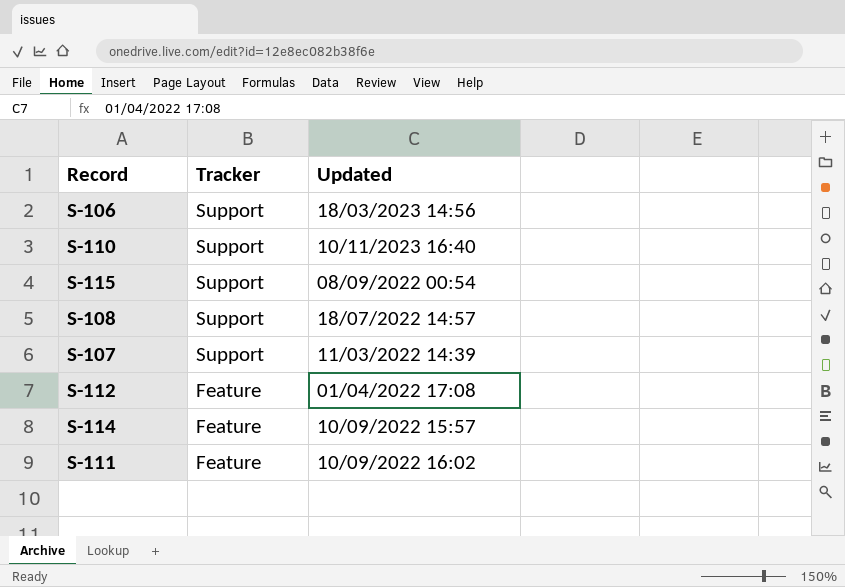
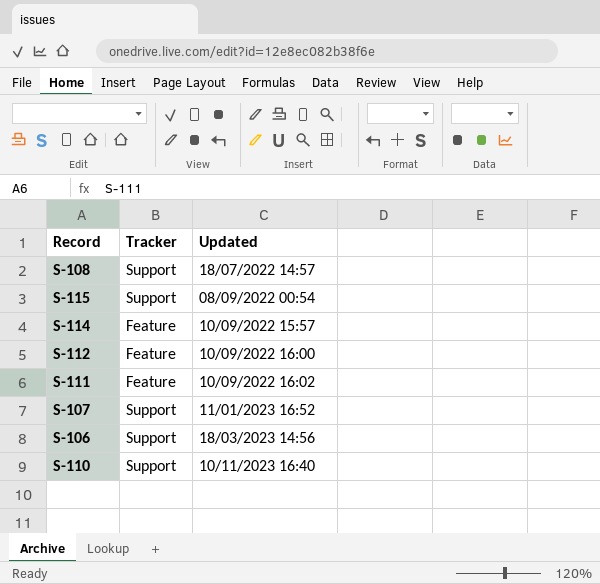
row order: Tracker descending -> Updated ascending
S-112 | Updated: 01/04/2022 17:08 -> 10/09/2022 16:00
S-107 | Updated: 11/03/2022 14:39 -> 11/01/2023 16:52

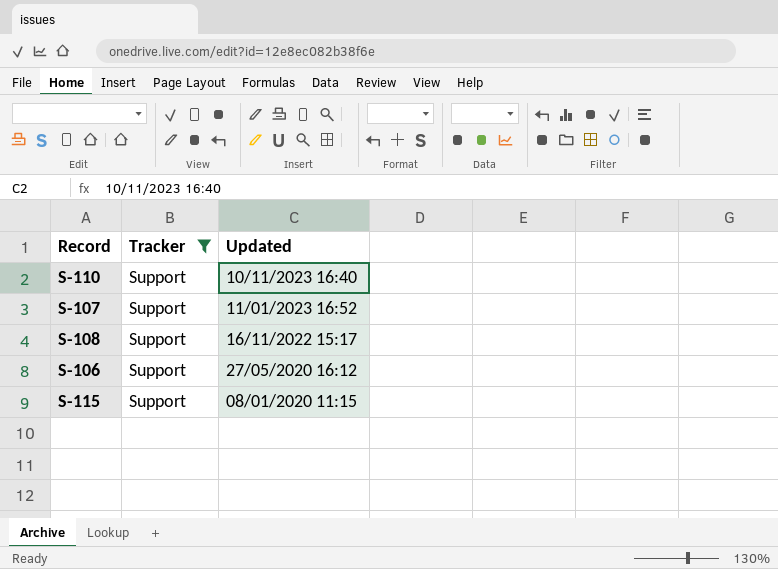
filter: none -> Tracker = Support
row order: Updated ascending -> Updated descending
S-108 | Updated: 18/07/2022 14:57 -> 16/11/2022 15:17
S-106 | Updated: 18/03/2023 14:56 -> 27/05/2020 16:12
S-115 | Updated: 08/09/2022 00:54 -> 08/01/2020 11:15

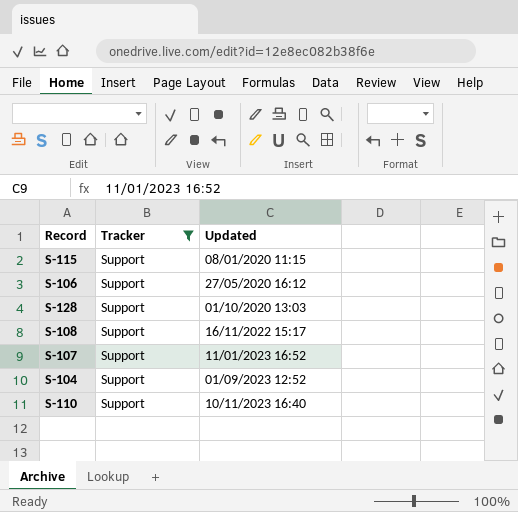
row order: Updated descending -> Updated ascending
row S-128: none -> Support | 01/10/2020 13:03
row S-104: none -> Support | 01/09/2023 12:52

